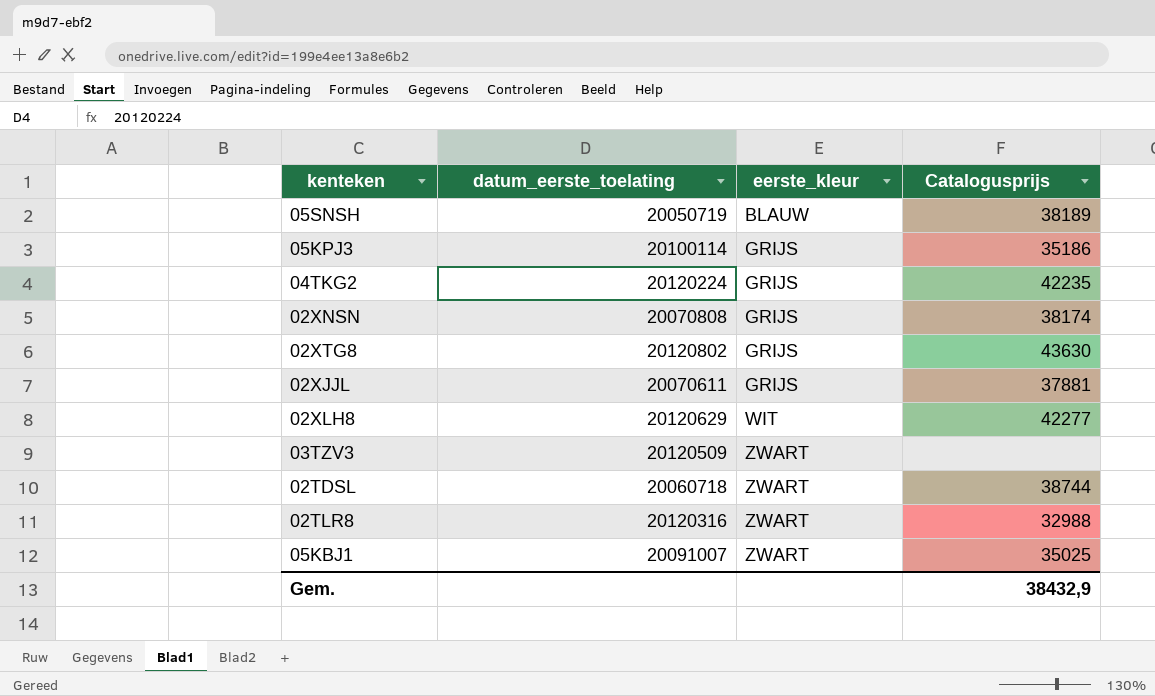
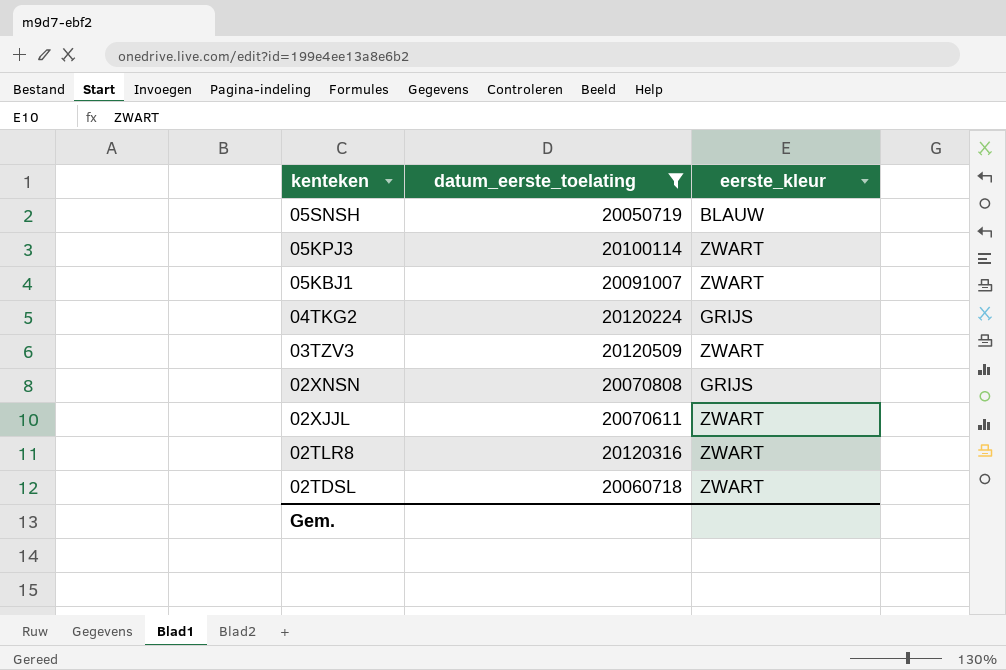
filter: none -> datum_eerste_toelating <= 20120509
row order: eerste_kleur ascending -> kenteken descending
column Catalogusprijs | position: 4 -> none
05KPJ3 | eerste_kleur: GRIJS -> ZWART
02XJJL | eerste_kleur: GRIJS -> ZWART

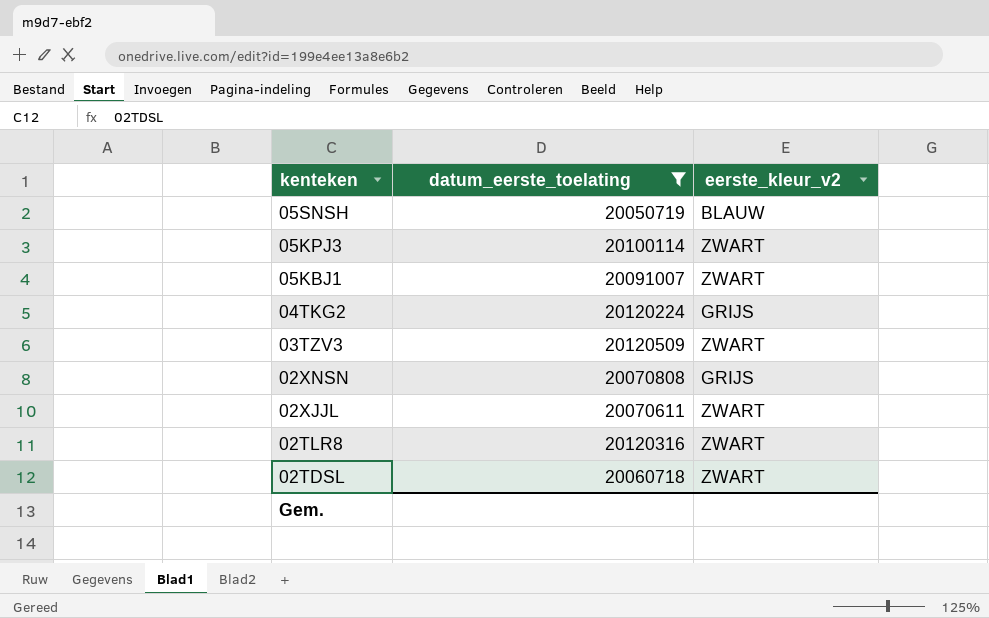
column name: eerste_kleur -> eerste_kleur_v2

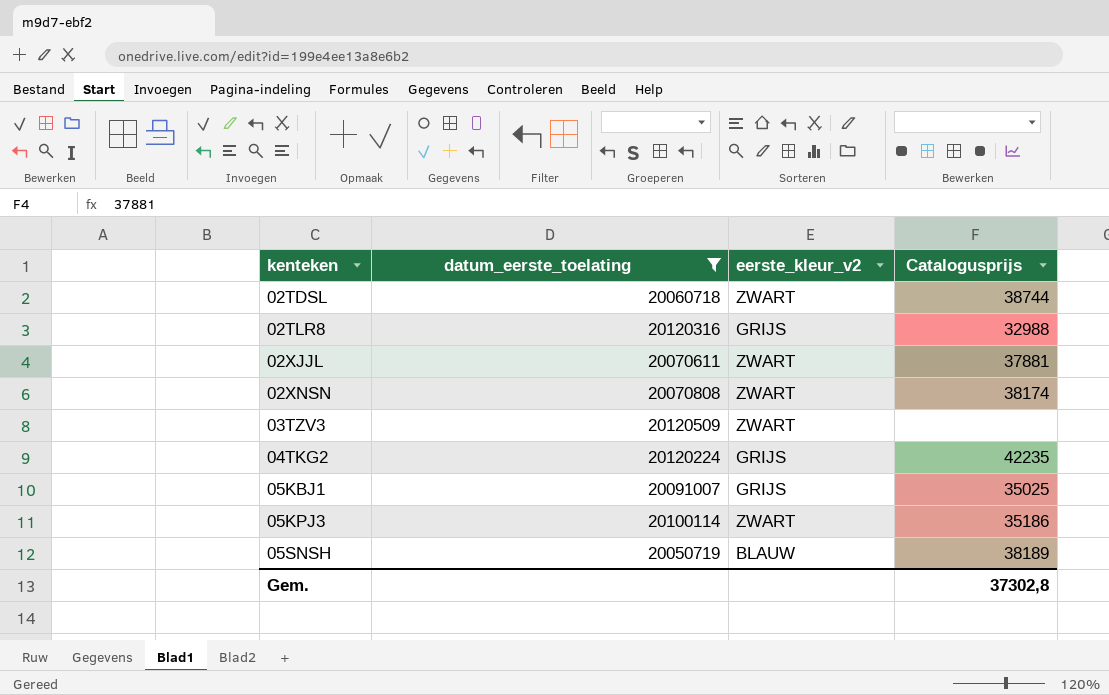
row order: kenteken descending -> kenteken ascending
column Catalogusprijs | position: none -> 4
02TLR8 | eerste_kleur_v2: ZWART -> GRIJS
02XNSN | eerste_kleur_v2: GRIJS -> ZWART
05KBJ1 | eerste_kleur_v2: ZWART -> GRIJS

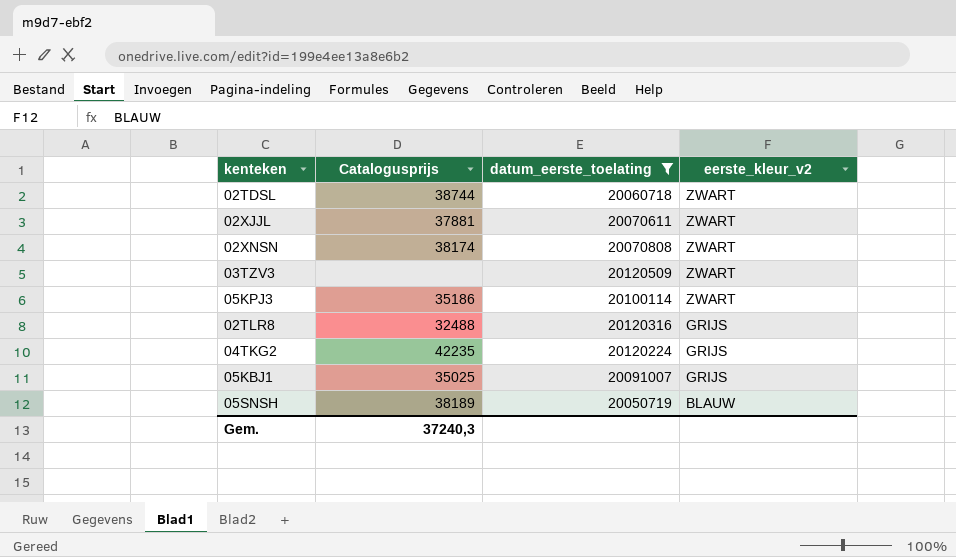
row order: kenteken ascending -> eerste_kleur_v2 descending
column Catalogusprijs | position: 4 -> 2
02TLR8 | Catalogusprijs: 32988 -> 32488
Gem. | Catalogusprijs: 37302,8 -> 37240,3

